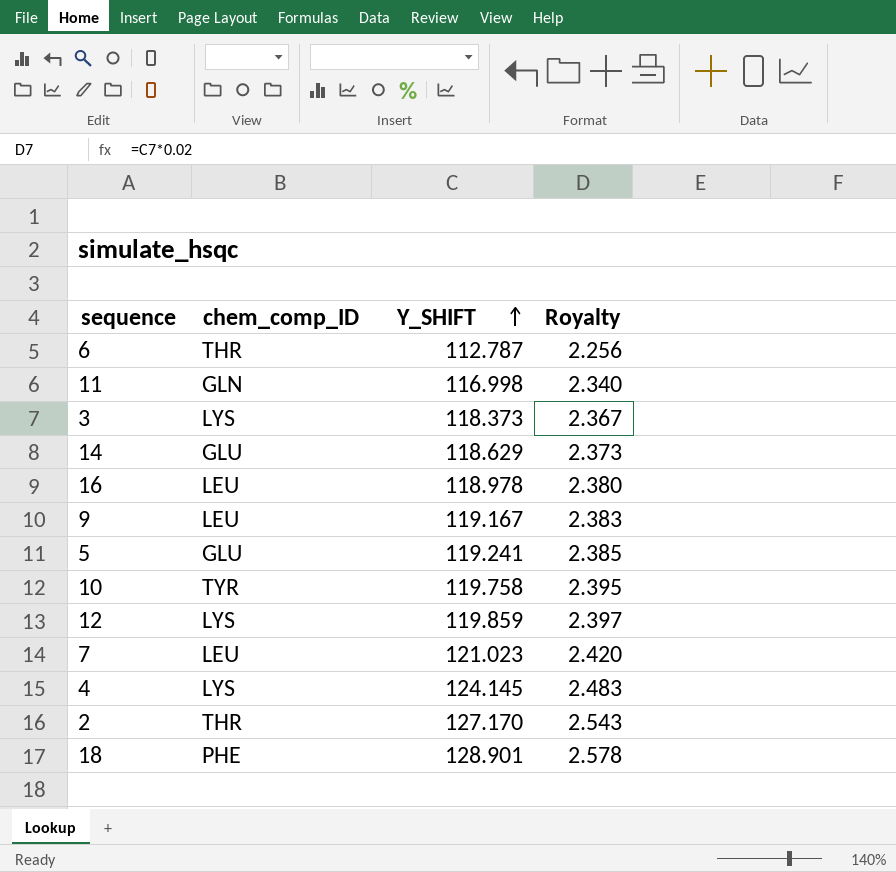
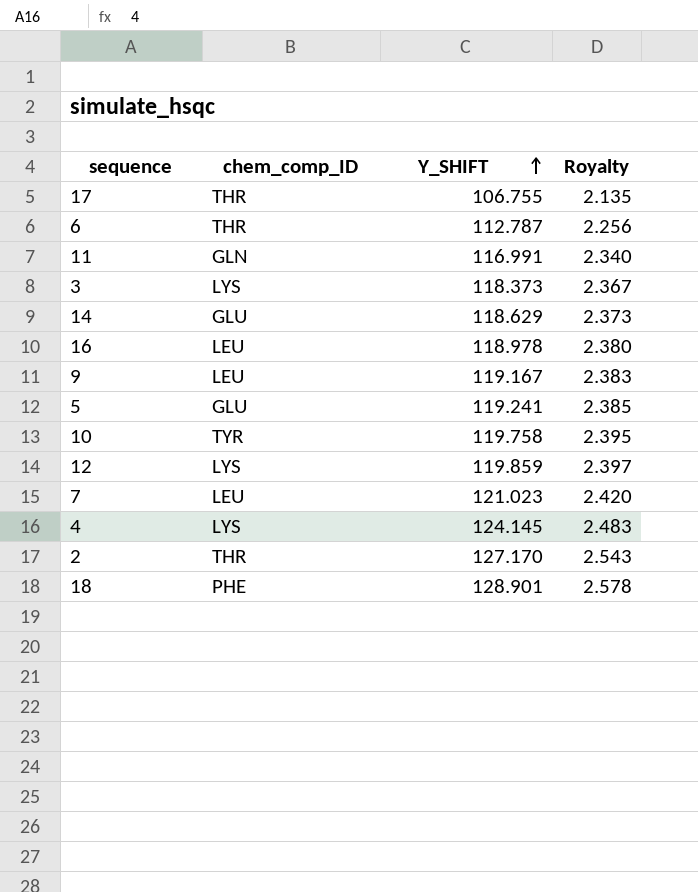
row 17: none -> THR | 106.755 | 2.135
11 | Y_SHIFT: 116.998 -> 116.991

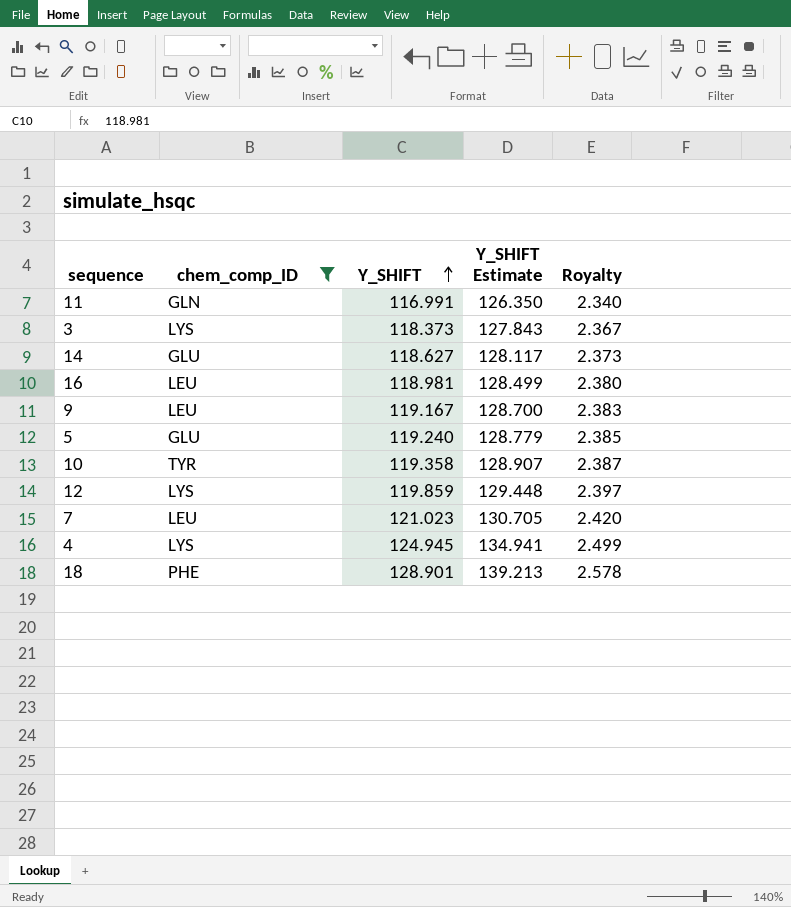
filter: none -> chem_comp_ID != THR
column Y_SHIFT Estimate | formula: none -> [Y_SHIFT] * 1.08
14 | Y_SHIFT: 118.629 -> 118.627
16 | Y_SHIFT: 118.978 -> 118.981
5 | Y_SHIFT: 119.241 -> 119.240
10 | Y_SHIFT: 119.758 -> 119.358
10 | Royalty: 2.395 -> 2.387
4 | Y_SHIFT: 124.145 -> 124.945
4 | Royalty: 2.483 -> 2.499

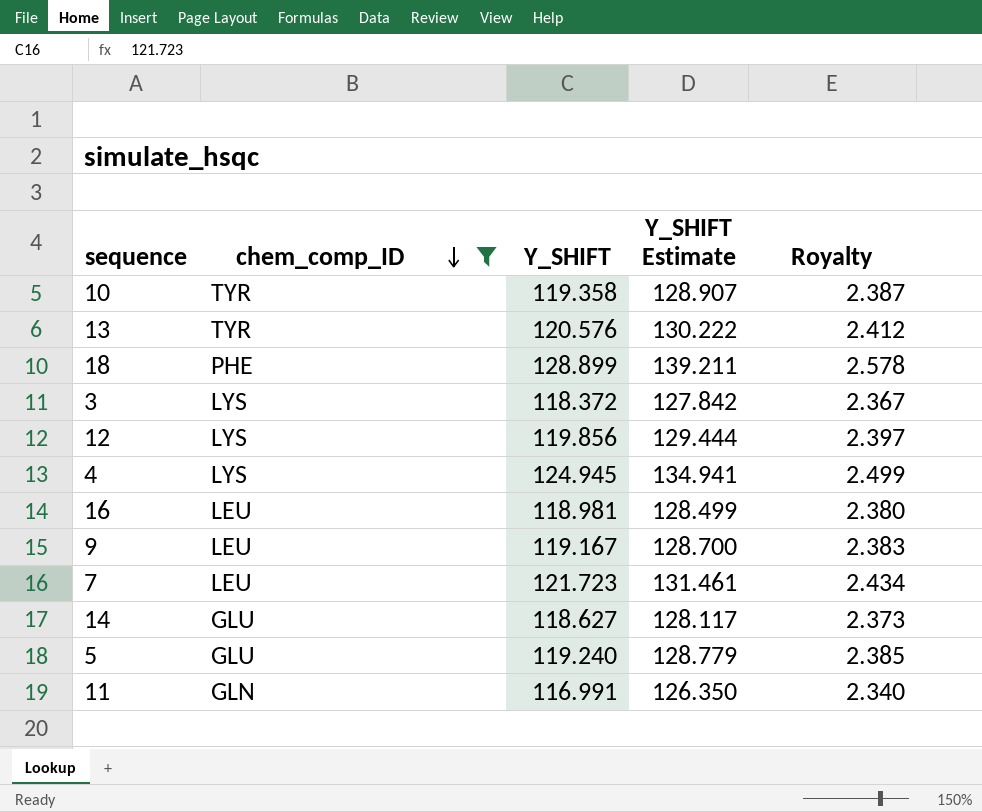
row order: Y_SHIFT ascending -> chem_comp_ID descending
row 13: none -> TYR | 120.576 | 130.222 | 2.412
18 | Y_SHIFT: 128.901 -> 128.899
18 | Y_SHIFT Estimate: 139.213 -> 139.211
3 | Y_SHIFT: 118.373 -> 118.372
3 | Y_SHIFT Estimate: 127.843 -> 127.842
12 | Y_SHIFT: 119.859 -> 119.856
12 | Y_SHIFT Estimate: 129.448 -> 129.444
7 | Y_SHIFT: 121.023 -> 121.723
7 | Y_SHIFT Estimate: 130.705 -> 131.461
7 | Royalty: 2.420 -> 2.434

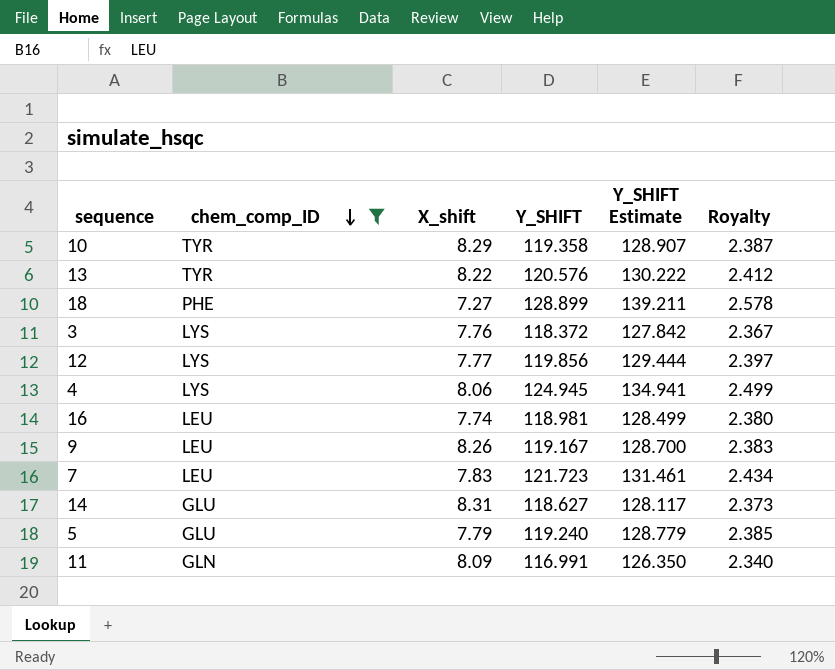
column X_shift | position: none -> 3

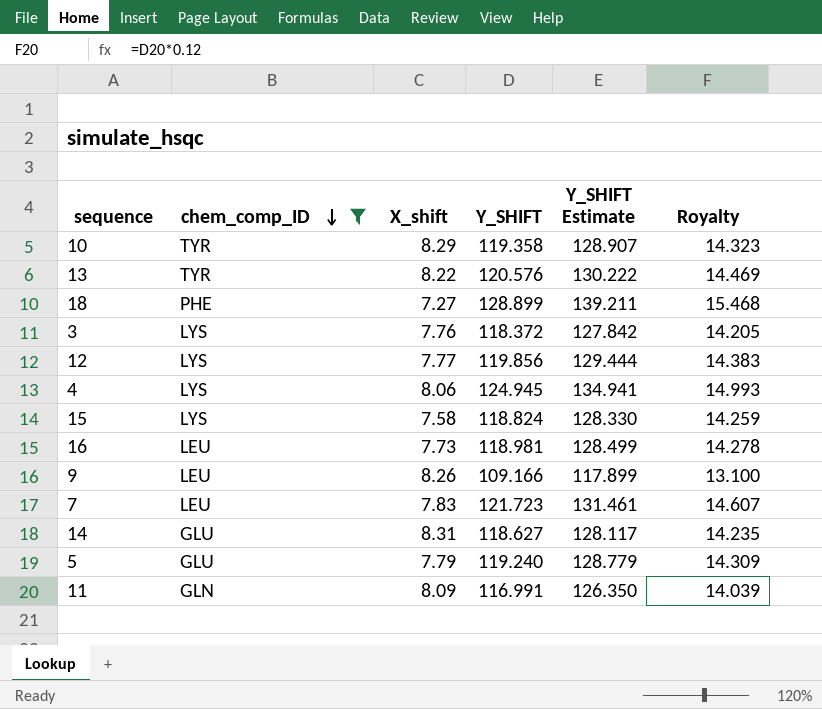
column Royalty | formula: [Y_SHIFT] * 0.02 -> [Y_SHIFT] * 0.12
row 15: none -> LYS | 7.58 | 118.824 | 128.330 | 14.259
16 | X_shift: 7.74 -> 7.73
9 | Y_SHIFT: 119.167 -> 109.166
9 | Y_SHIFT Estimate: 128.700 -> 117.899

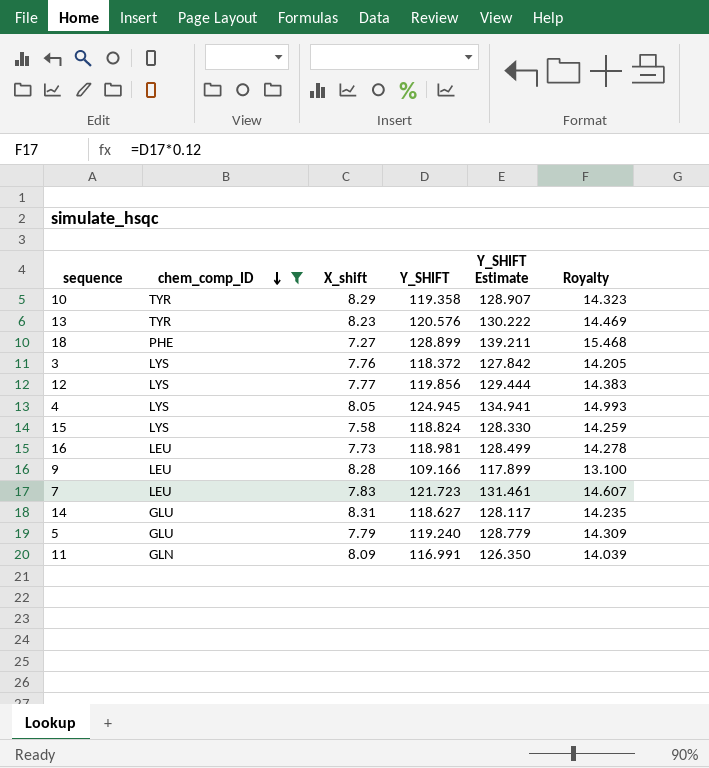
13 | X_shift: 8.22 -> 8.23
4 | X_shift: 8.06 -> 8.05
9 | X_shift: 8.26 -> 8.28

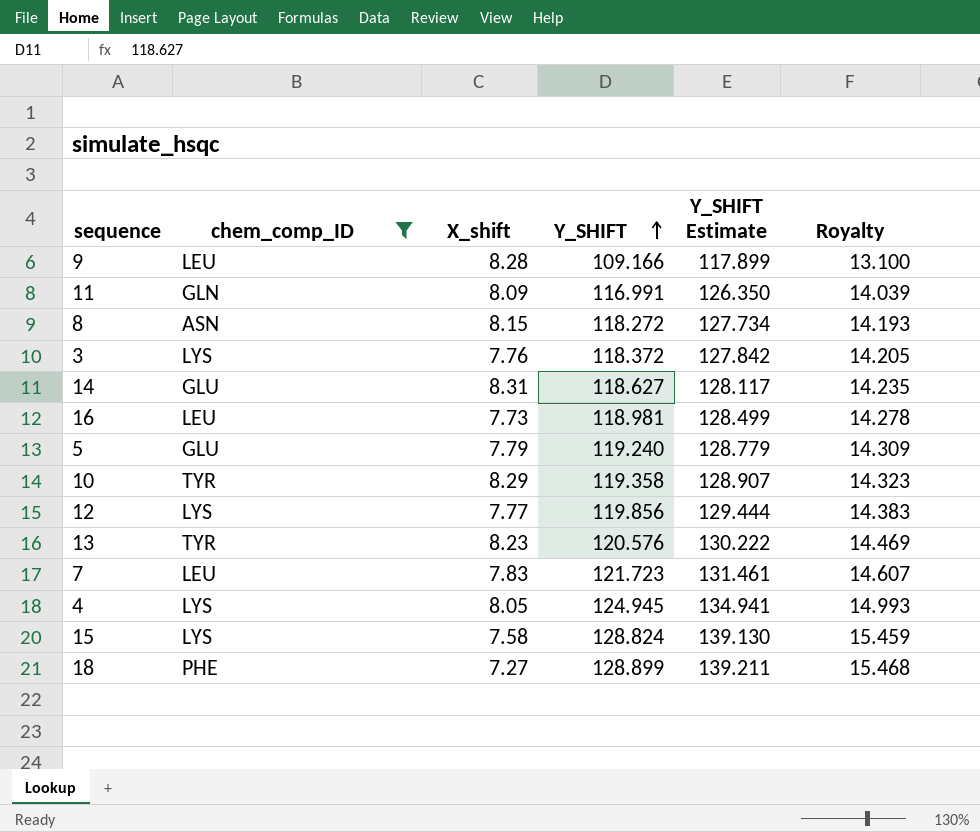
row order: chem_comp_ID descending -> Y_SHIFT ascending
row 8: none -> ASN | 8.15 | 118.272 | 127.734 | 14.193
15 | Y_SHIFT: 118.824 -> 128.824
15 | Y_SHIFT Estimate: 128.330 -> 139.130
15 | Royalty: 14.259 -> 15.459

